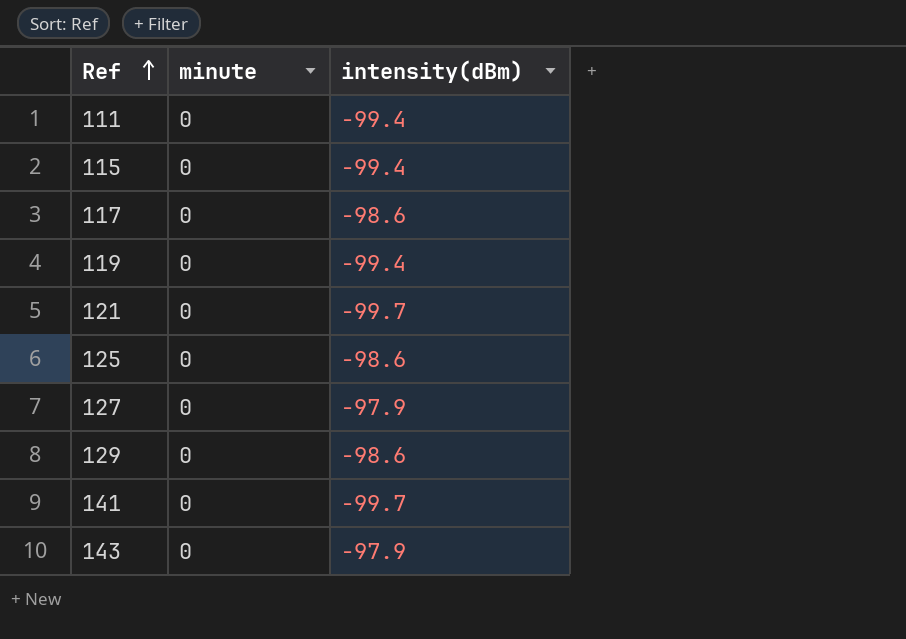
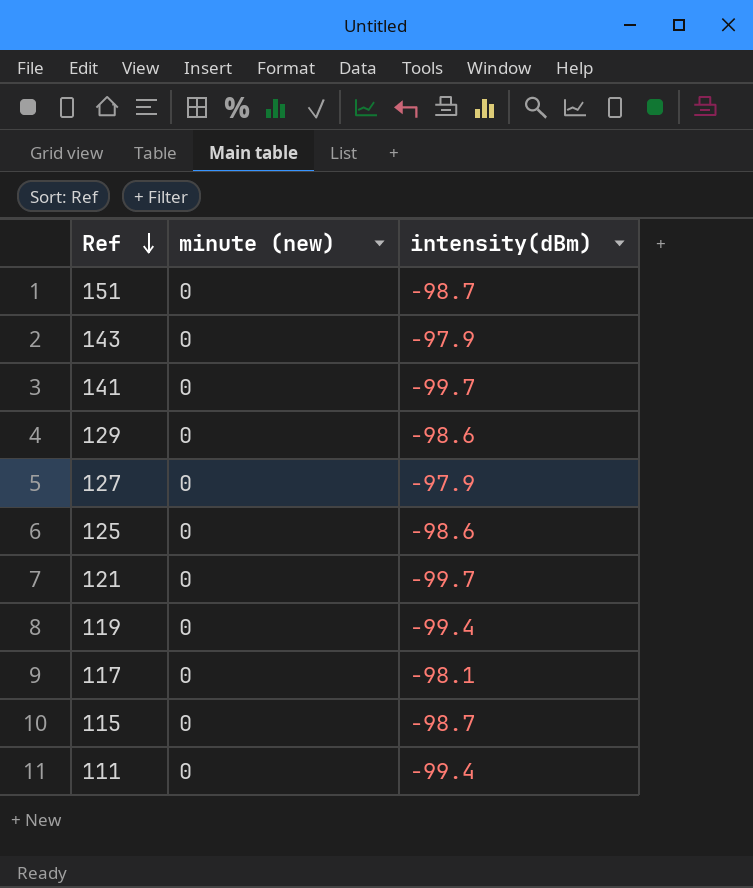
row order: Ref ascending -> Ref descending
column name: minute -> minute (new)
row 151: none -> 0 | -98.7
117 | intensity(dBm): -98.6 -> -98.1
115 | intensity(dBm): -99.4 -> -98.7

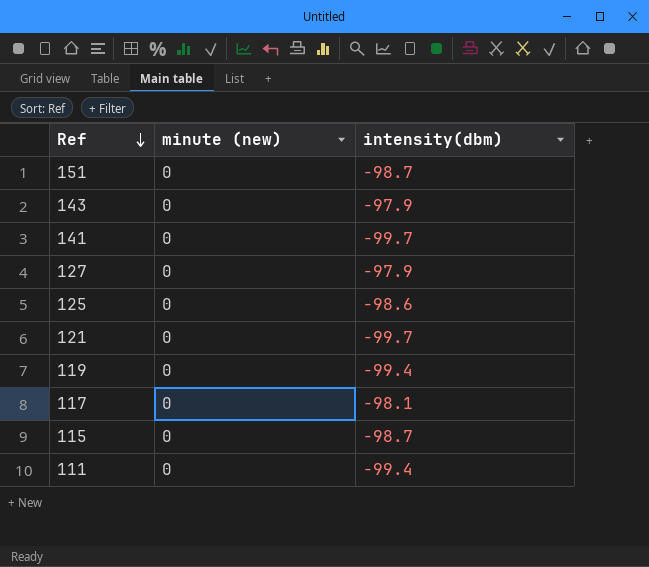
column name: intensity(dBm) -> intensity(dbm)
row 129: 0 | -98.6 -> none

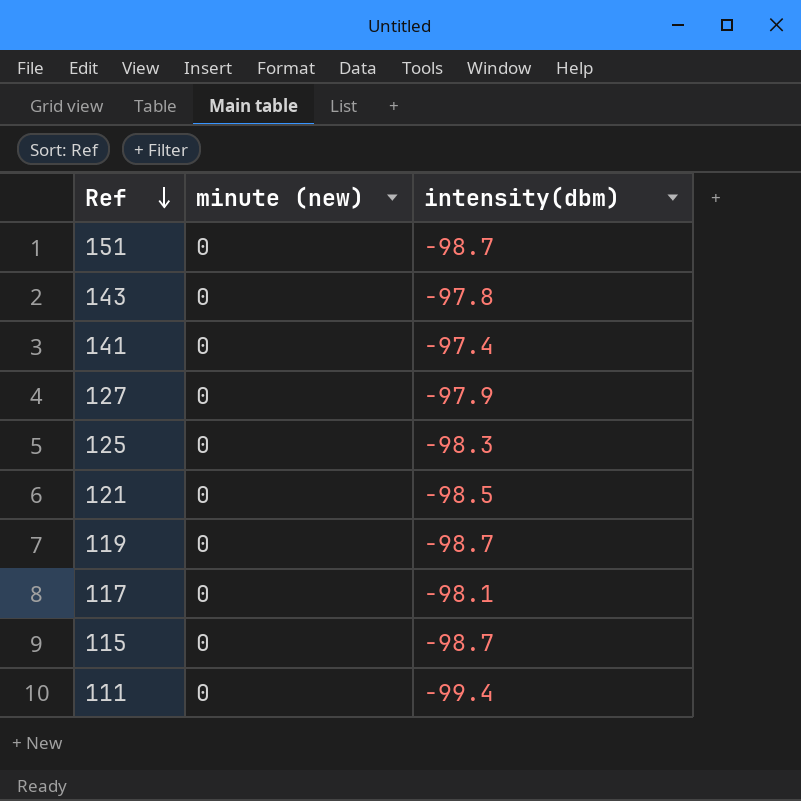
143 | intensity(dbm): -97.9 -> -97.8
141 | intensity(dbm): -99.7 -> -97.4
125 | intensity(dbm): -98.6 -> -98.3
121 | intensity(dbm): -99.7 -> -98.5
119 | intensity(dbm): -99.4 -> -98.7

